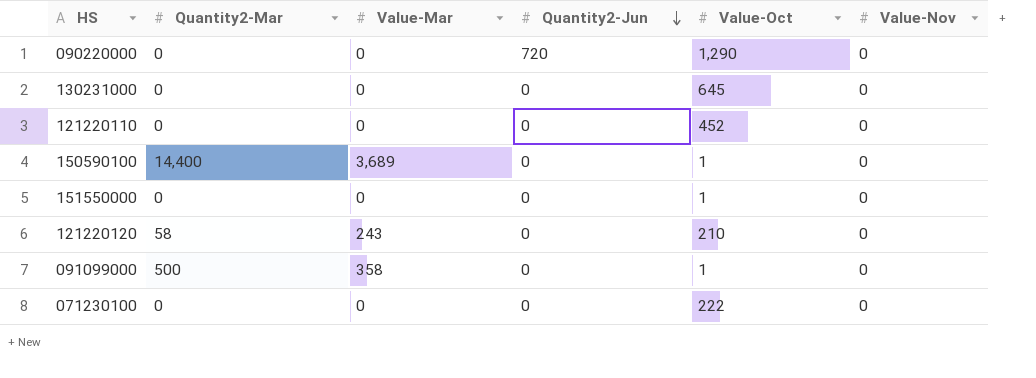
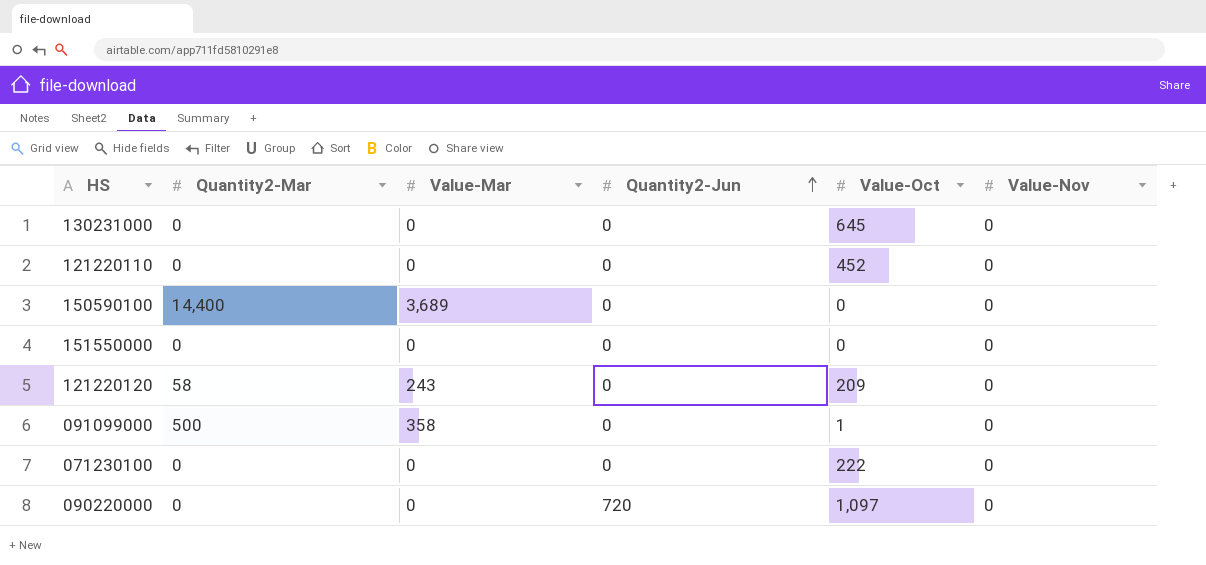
row order: Quantity2-Jun descending -> Quantity2-Jun ascending
150590100 | Value-Oct: 1 -> 0
151550000 | Value-Oct: 1 -> 0
121220120 | Value-Oct: 210 -> 209
090220000 | Value-Oct: 1,290 -> 1,097

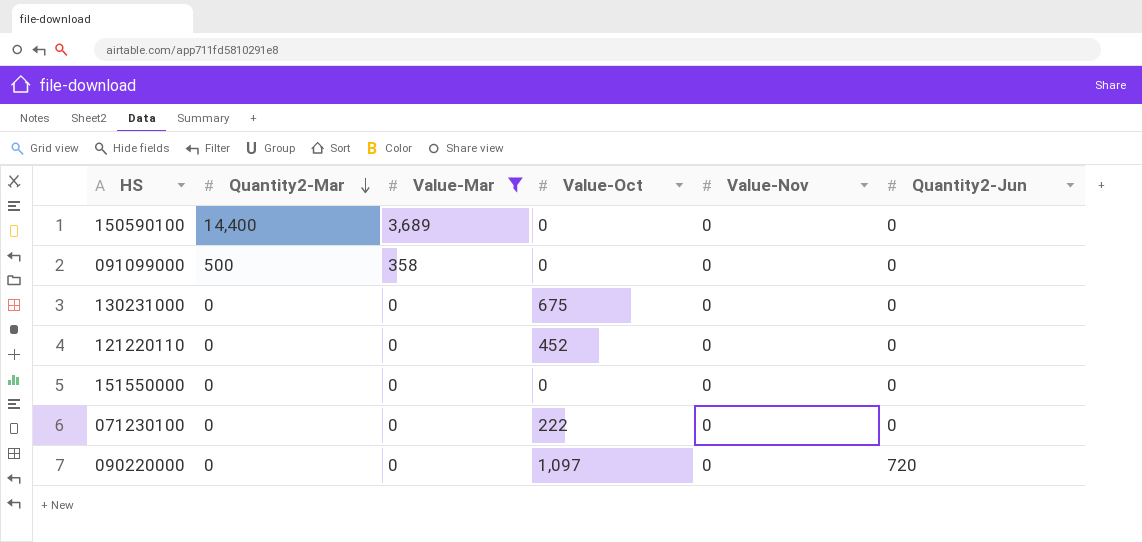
filter: none -> Value-Mar != 243
row order: Quantity2-Jun ascending -> Quantity2-Mar descending
column Quantity2-Jun | position: 4 -> 6
091099000 | Value-Oct: 1 -> 0
130231000 | Value-Oct: 645 -> 675

